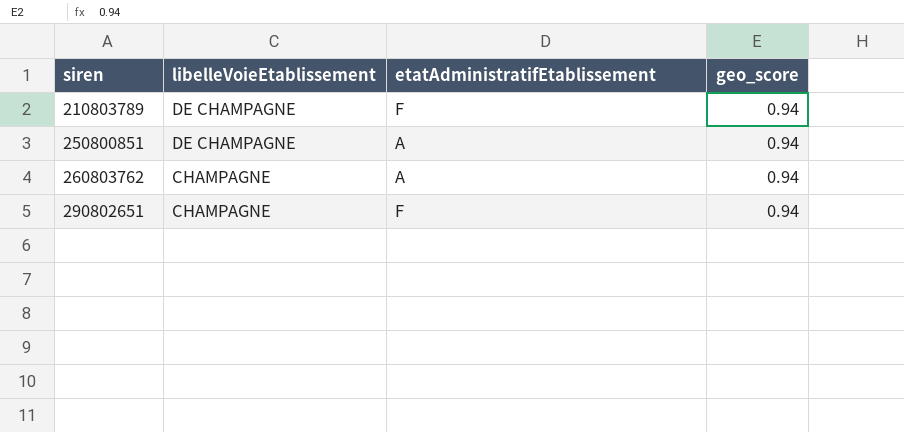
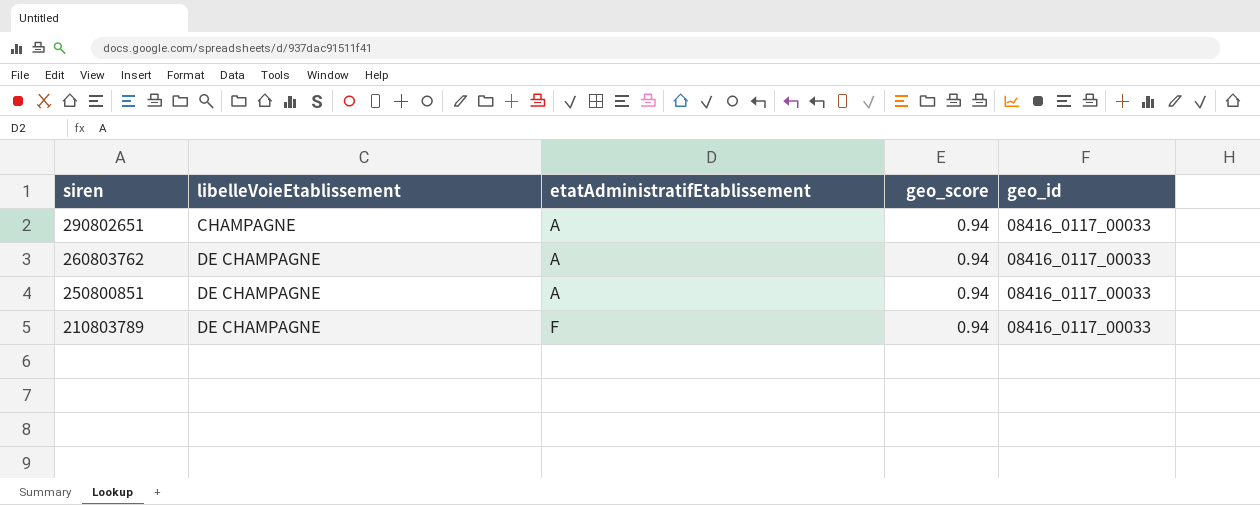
row order: siren ascending -> siren descending
column geo_id | position: none -> 5
290802651 | etatAdministratifEtablissement: F -> A
260803762 | libelleVoieEtablissement: CHAMPAGNE -> DE CHAMPAGNE

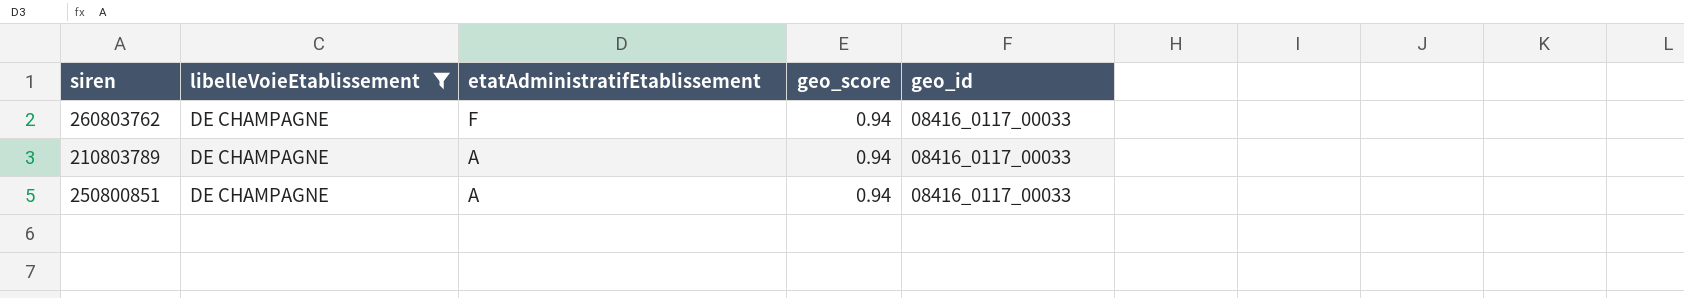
filter: none -> libelleVoieEtablissement = DE CHAMPAGNE
row order: siren descending -> etatAdministratifEtablissement descending
260803762 | etatAdministratifEtablissement: A -> F
210803789 | etatAdministratifEtablissement: F -> A

